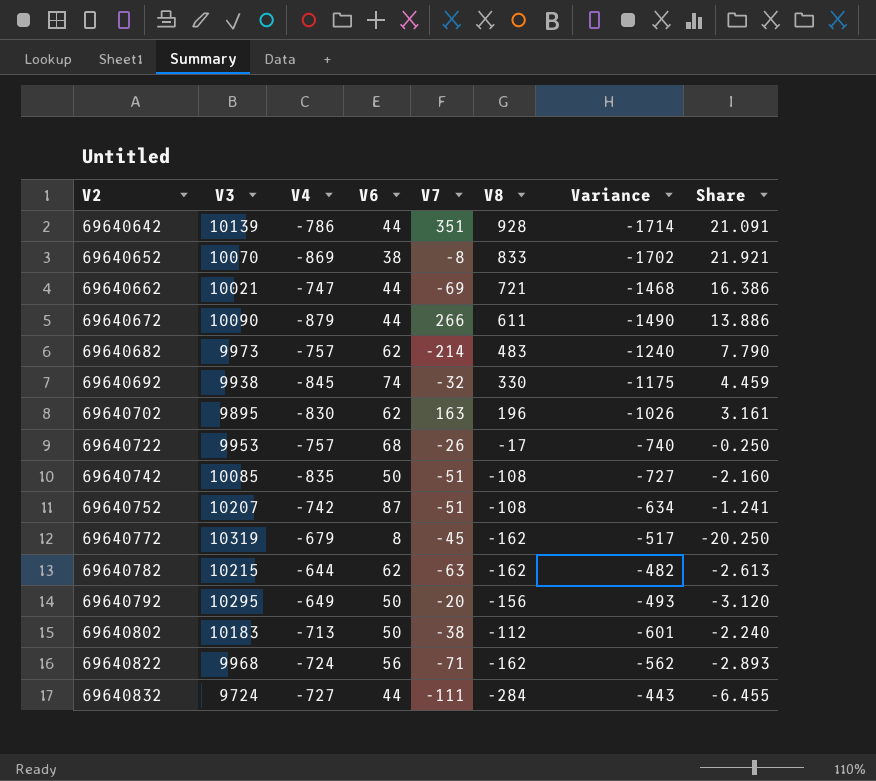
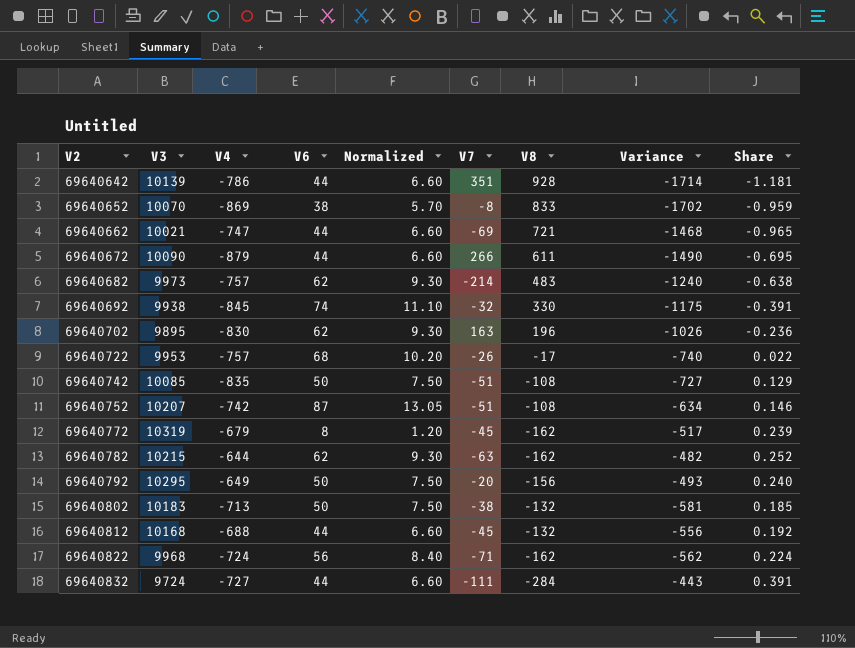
column Normalized | formula: none -> [V6] * 0.15
column Share | formula: [V8] / [V6] -> [V8] / [V4]
69640802 | V8: -112 -> -132
69640802 | Variance: -601 -> -581
row 69640812: none -> 10168 | -688 | 44 | 6.60 | -45 | -132 | -556 | 0.192

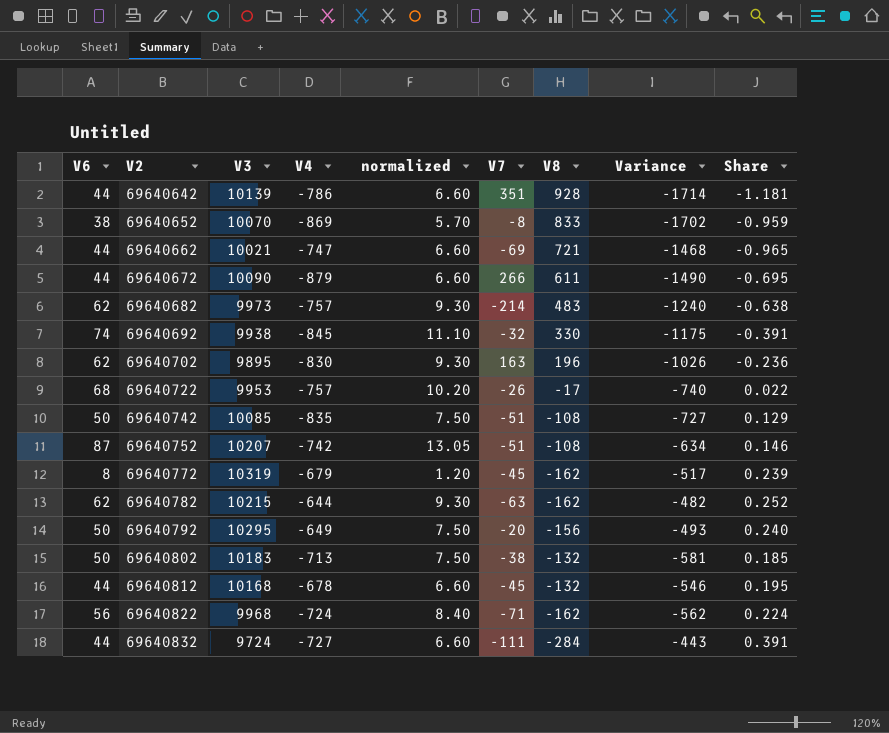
column V6 | position: 4 -> 1
column name: Normalized -> normalized
69640812 | V4: -688 -> -678
69640812 | Variance: -556 -> -546
69640812 | Share: 0.192 -> 0.195

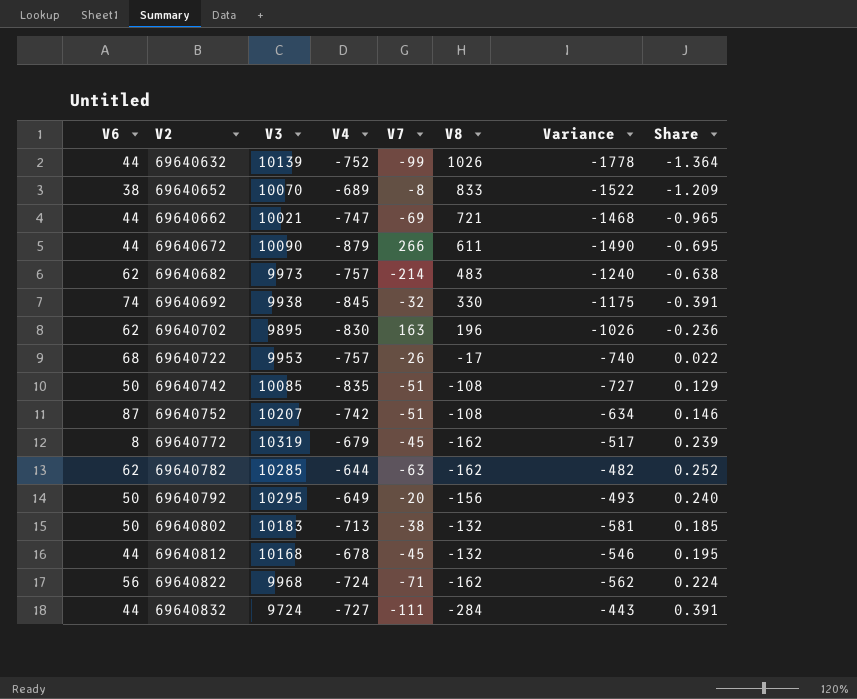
column normalized | formula: [V6] * 0.15 -> none
row 69640642: 44 | 10139 | -786 | 6.60 | 351 | 928 | -1714 | -1.181 -> none
row 69640632: none -> 44 | 10139 | -752 | -99 | 1026 | -1778 | -1.364
69640652 | V4: -869 -> -689
69640652 | Variance: -1702 -> -1522
69640652 | Share: -0.959 -> -1.209
69640782 | V3: 10215 -> 10285

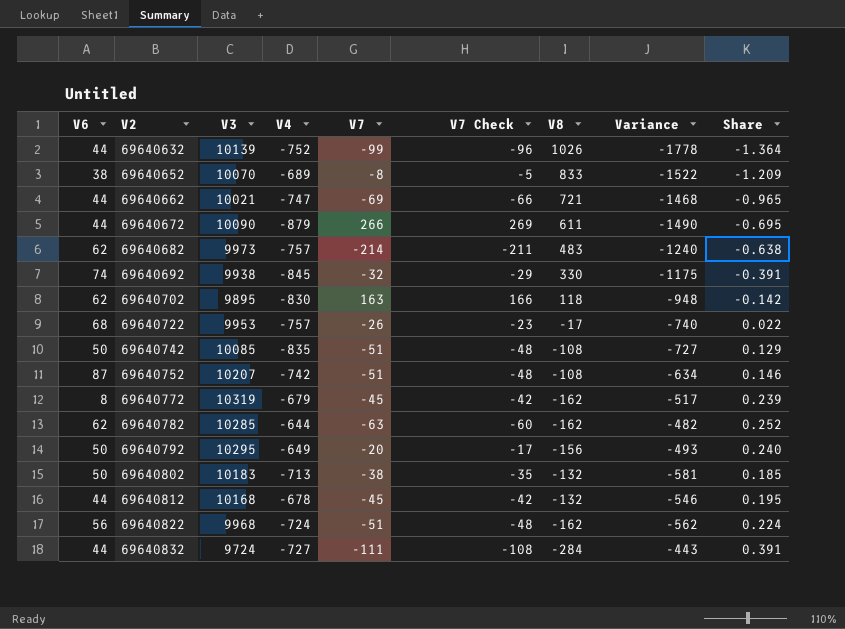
column V7 Check | formula: none -> [V7] + 3
69640702 | V8: 196 -> 118
69640702 | Variance: -1026 -> -948
69640702 | Share: -0.236 -> -0.142
69640822 | V7: -71 -> -51

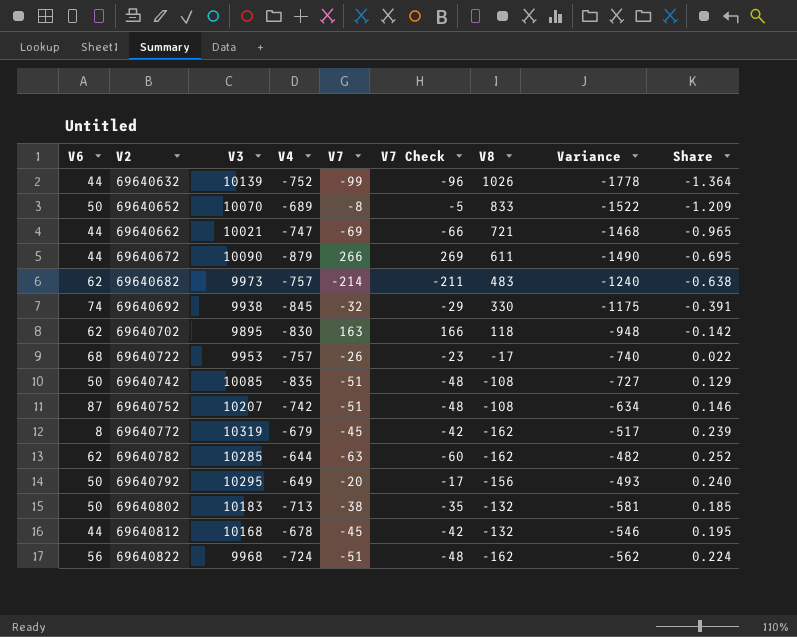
row 69640832: 44 | 9724 | -727 | -111 | -108 | -284 | -443 | 0.391 -> none
69640652 | V6: 38 -> 50

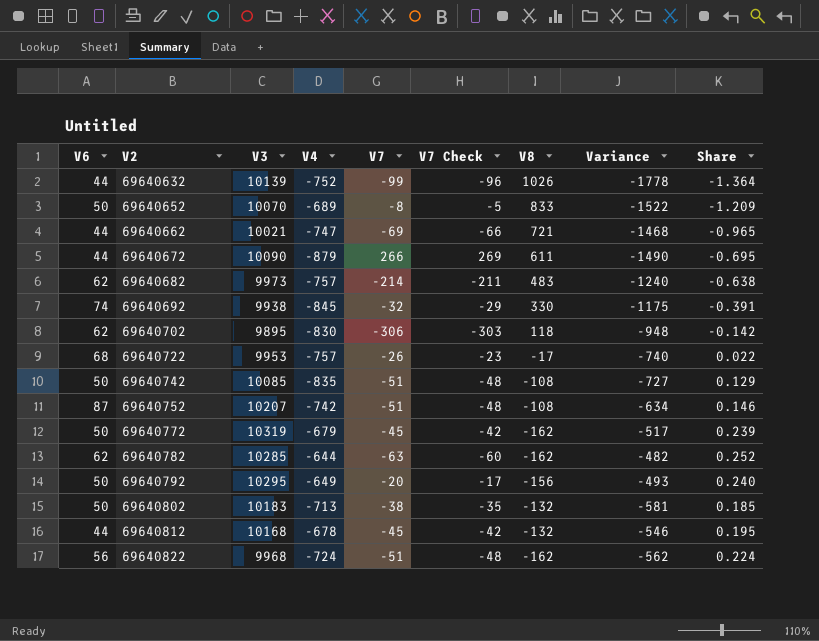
69640702 | V7: 163 -> -306
69640702 | V7 Check: 166 -> -303
69640772 | V6: 8 -> 50

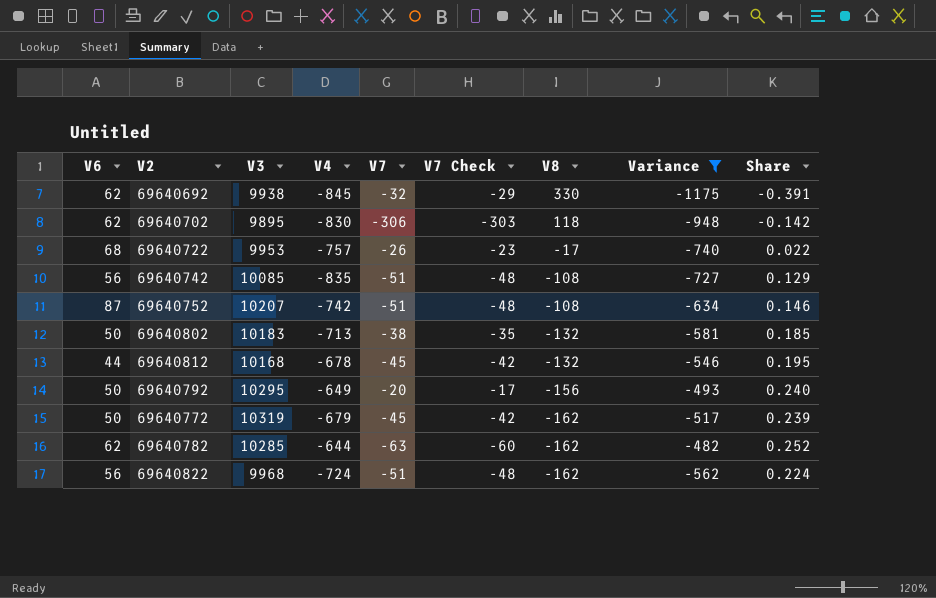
filter: none -> Variance >= -1175
row order: V2 ascending -> V8 descending
69640692 | V6: 74 -> 62
69640742 | V6: 50 -> 56

